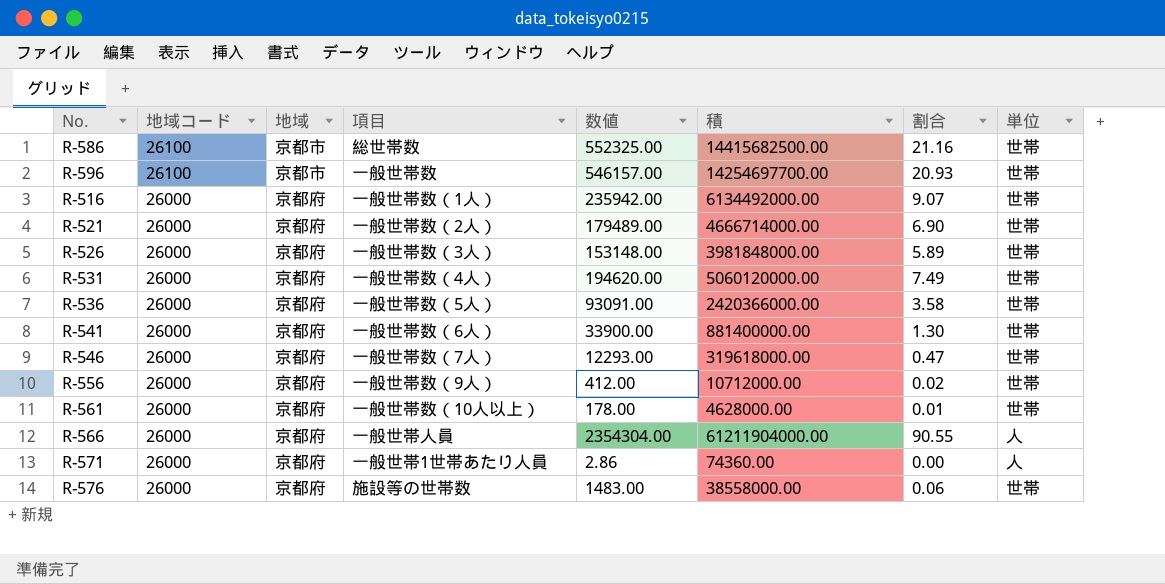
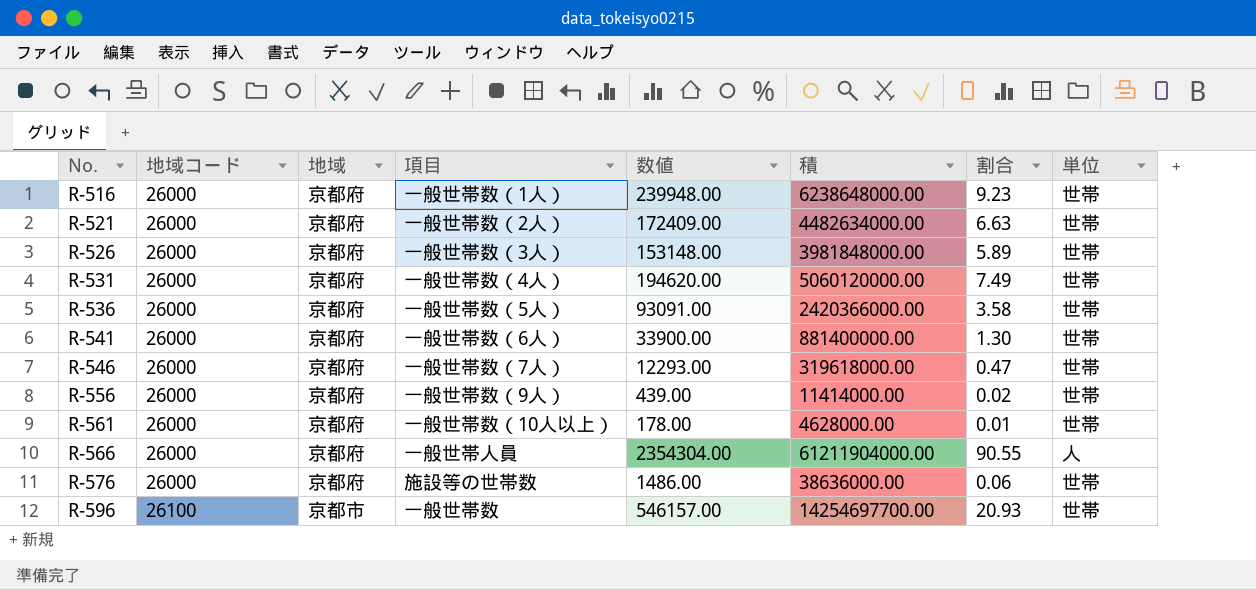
row order: 地域コード descending -> No. ascending
row R-586: 26100 | 京都市 | 総世帯数 | 552325.00 | 14415682500.00 | 21.16 | 世帯 -> none
row R-571: 26000 | 京都府 | 一般世帯1世帯あたり人員 | 2.86 | 74360.00 | 0.00 | 人 -> none
R-516 | 数値: 235942.00 -> 239948.00
R-516 | 積: 6134492000.00 -> 6238648000.00
R-516 | 割合: 9.07 -> 9.23
R-521 | 数値: 179489.00 -> 172409.00
R-521 | 積: 4666714000.00 -> 4482634000.00
R-521 | 割合: 6.90 -> 6.63
R-556 | 数値: 412.00 -> 439.00
R-556 | 積: 10712000.00 -> 11414000.00
R-576 | 数値: 1483.00 -> 1486.00
R-576 | 積: 38558000.00 -> 38636000.00

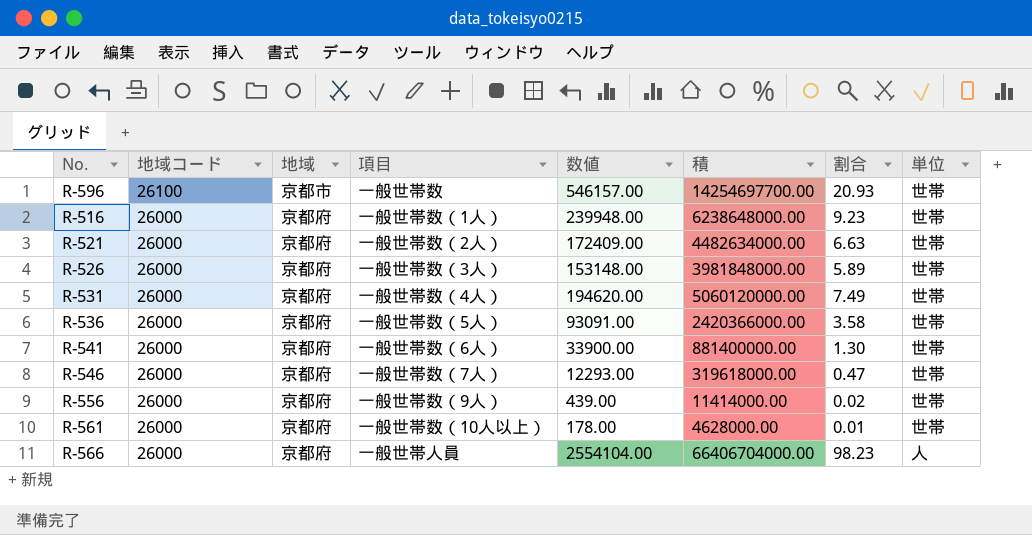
row order: No. ascending -> 地域コード descending
row R-576: 26000 | 京都府 | 施設等の世帯数 | 1486.00 | 38636000.00 | 0.06 | 世帯 -> none
R-566 | 数値: 2354304.00 -> 2554104.00
R-566 | 積: 61211904000.00 -> 66406704000.00
R-566 | 割合: 90.55 -> 98.23

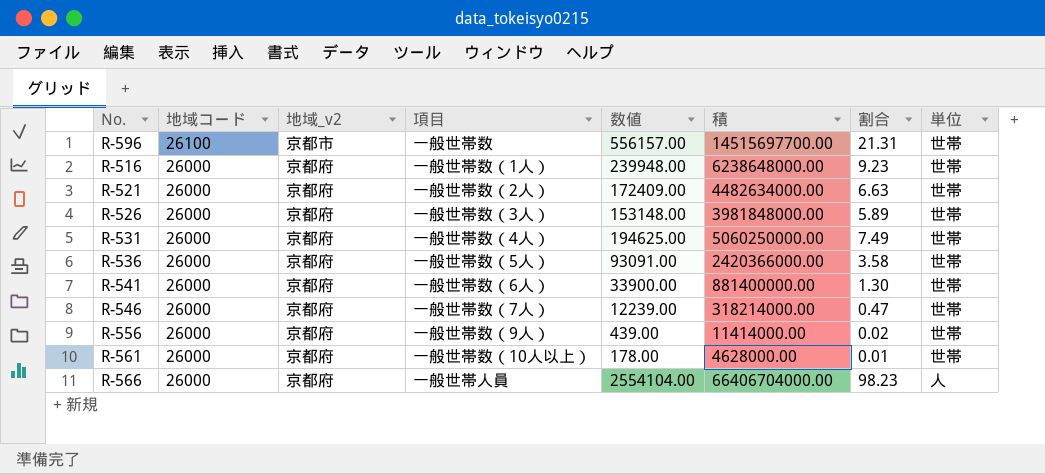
column name: 地域 -> 地域_v2
R-596 | 数値: 546157.00 -> 556157.00
R-596 | 積: 14254697700.00 -> 14515697700.00
R-596 | 割合: 20.93 -> 21.31
R-531 | 数値: 194620.00 -> 194625.00
R-531 | 積: 5060120000.00 -> 5060250000.00
R-546 | 数値: 12293.00 -> 12239.00
R-546 | 積: 319618000.00 -> 318214000.00

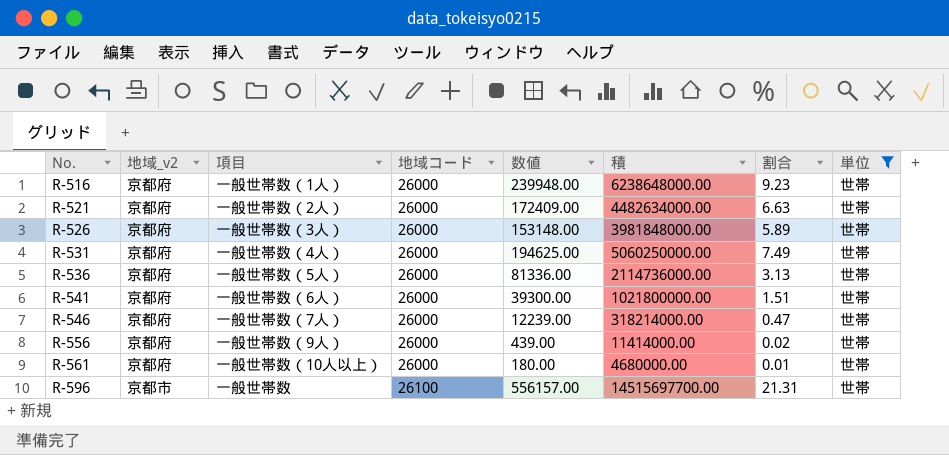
filter: none -> 単位 = 世帯
row order: 地域コード descending -> No. ascending
column 地域コード | position: 2 -> 4
R-536 | 数値: 93091.00 -> 81336.00
R-536 | 積: 2420366000.00 -> 2114736000.00
R-536 | 割合: 3.58 -> 3.13
R-541 | 数値: 33900.00 -> 39300.00
R-541 | 積: 881400000.00 -> 1021800000.00
R-541 | 割合: 1.30 -> 1.51
R-561 | 数値: 178.00 -> 180.00
R-561 | 積: 4628000.00 -> 4680000.00

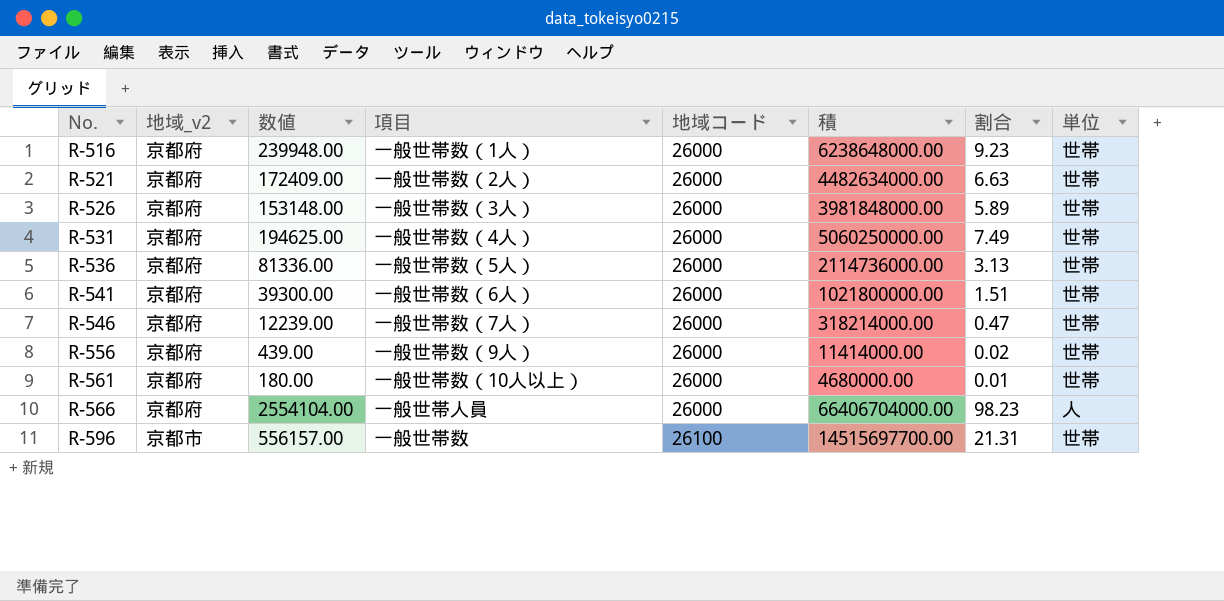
filter: 単位 = 世帯 -> none
column 数値 | position: 5 -> 3

